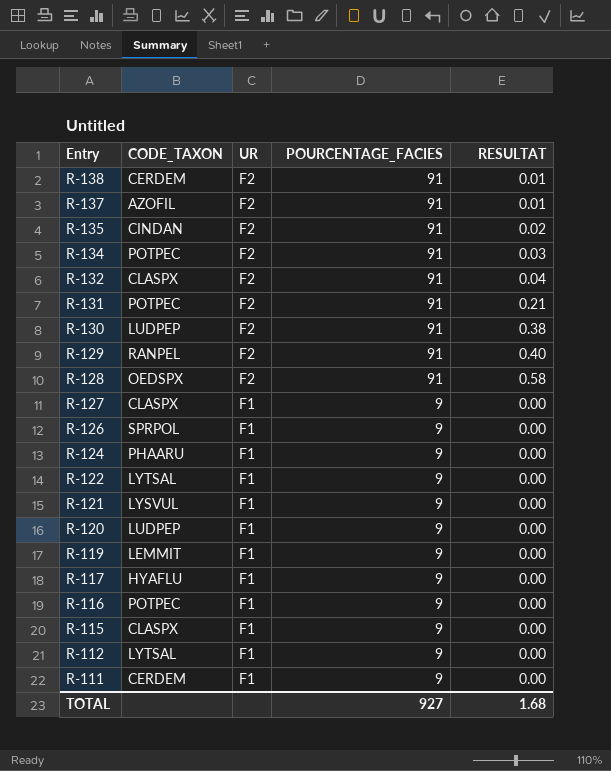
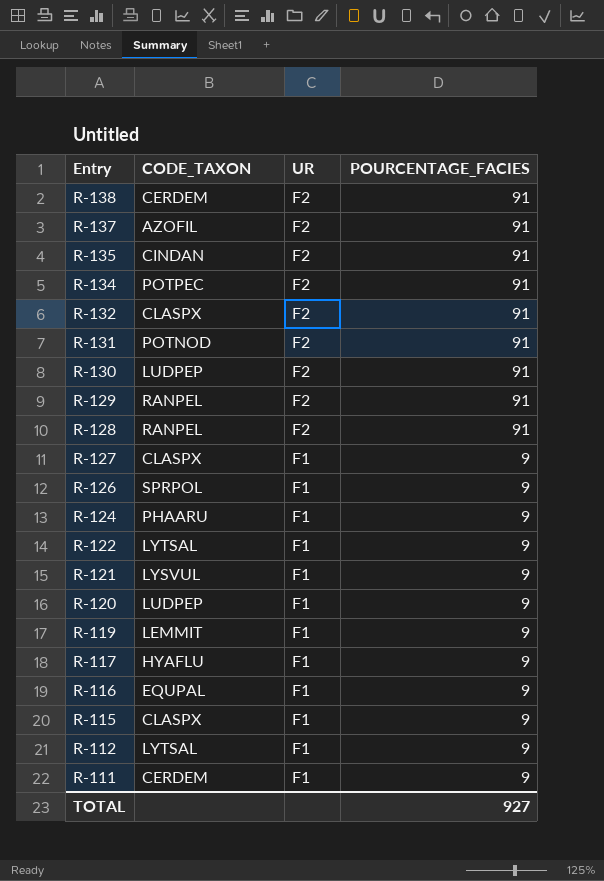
column RESULTAT | position: 5 -> none
R-131 | CODE_TAXON: POTPEC -> POTNOD
R-128 | CODE_TAXON: OEDSPX -> RANPEL
R-116 | CODE_TAXON: POTPEC -> EQUPAL

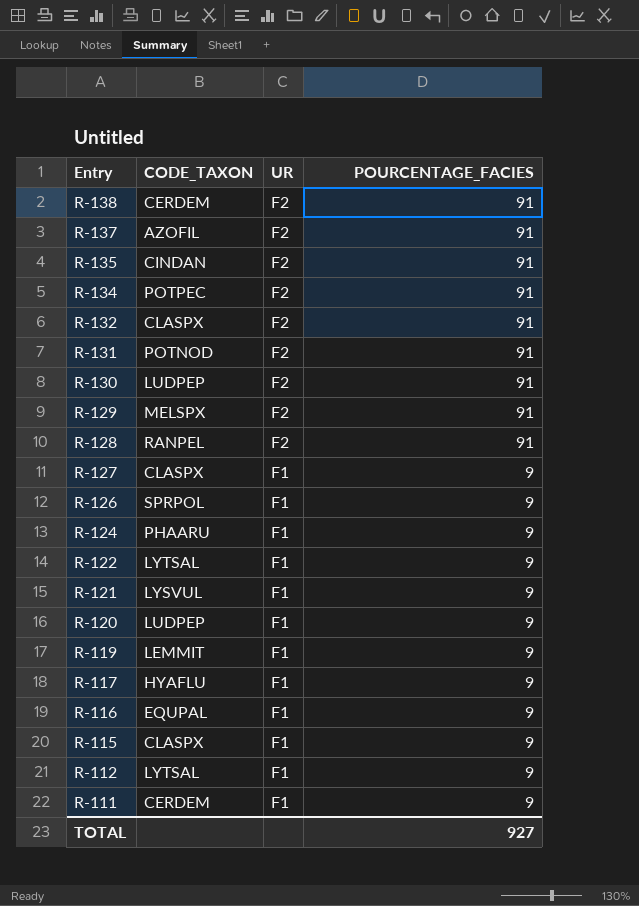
R-129 | CODE_TAXON: RANPEL -> MELSPX

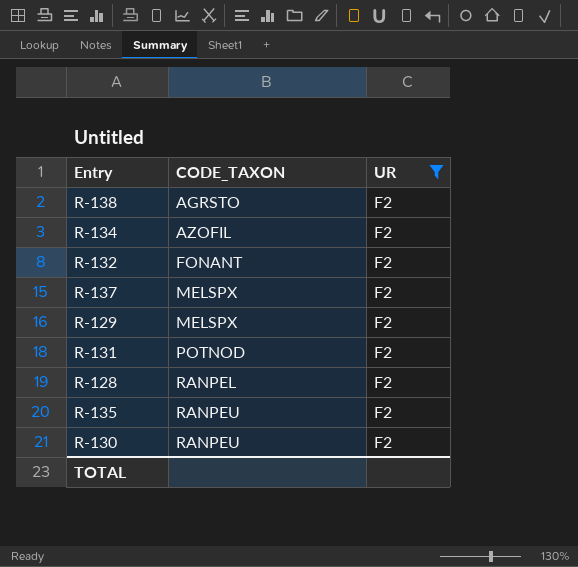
filter: none -> UR = F2
row order: Entry descending -> CODE_TAXON ascending
column POURCENTAGE_FACIES | position: 4 -> none
R-138 | CODE_TAXON: CERDEM -> AGRSTO
R-134 | CODE_TAXON: POTPEC -> AZOFIL
R-132 | CODE_TAXON: CLASPX -> FONANT
R-137 | CODE_TAXON: AZOFIL -> MELSPX
R-135 | CODE_TAXON: CINDAN -> RANPEU
R-130 | CODE_TAXON: LUDPEP -> RANPEU

